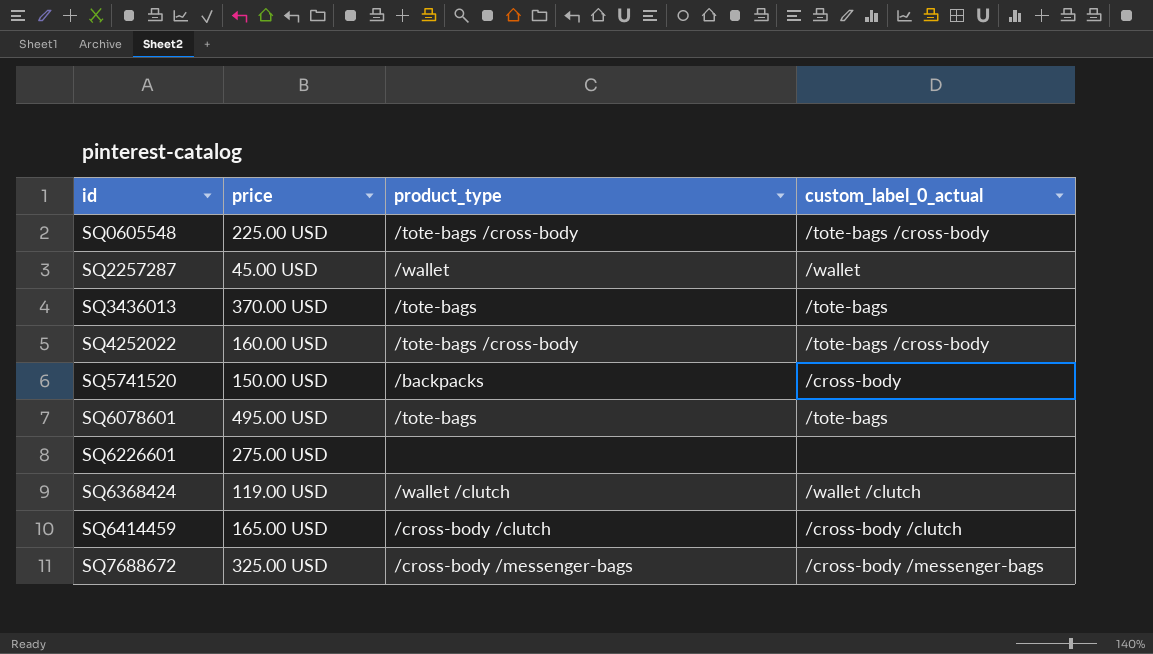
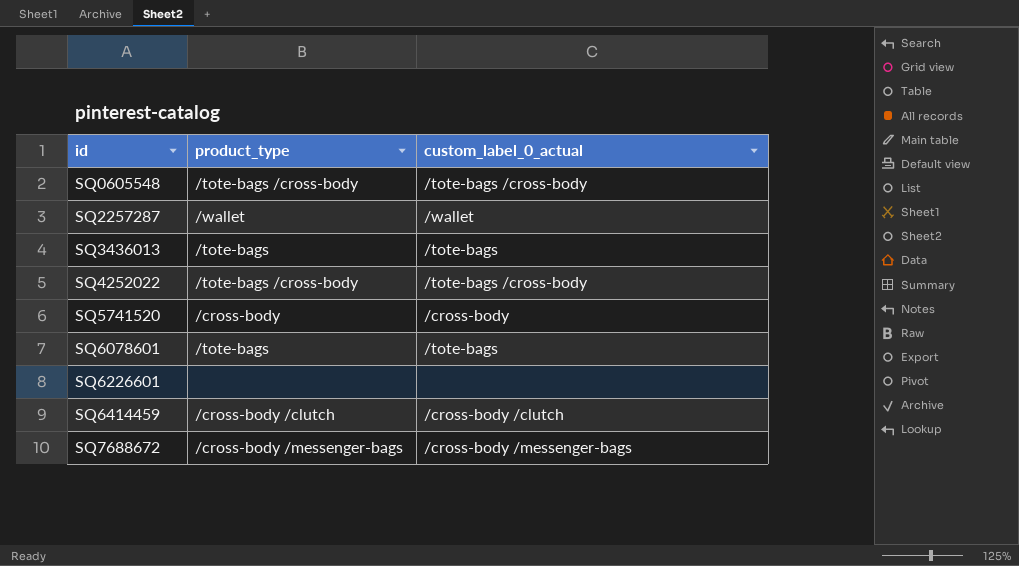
column price | position: 2 -> none
row SQ6368424: 119.00 USD | /wallet /clutch | /wallet /clutch -> none
SQ5741520 | product_type: /backpacks -> /cross-body

